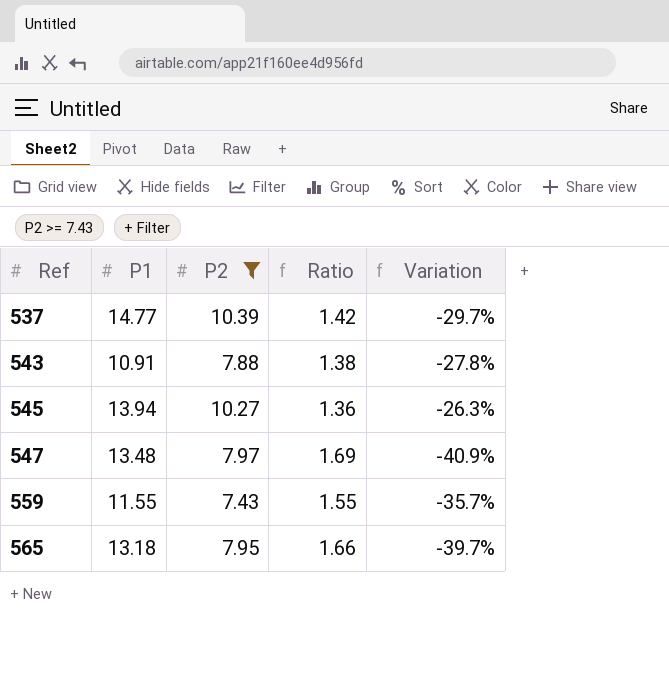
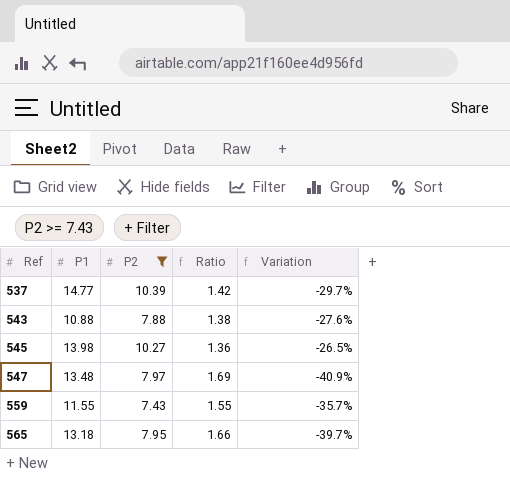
543 | P1: 10.91 -> 10.88
543 | Variation: -27.8% -> -27.6%
545 | P1: 13.94 -> 13.98
545 | Variation: -26.3% -> -26.5%

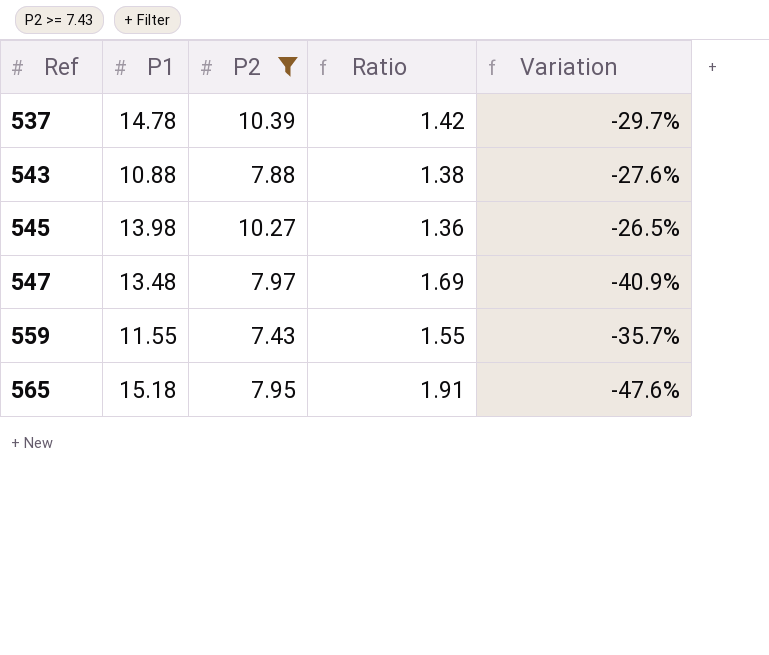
537 | P1: 14.77 -> 14.78
565 | P1: 13.18 -> 15.18
565 | Ratio: 1.66 -> 1.91
565 | Variation: -39.7% -> -47.6%

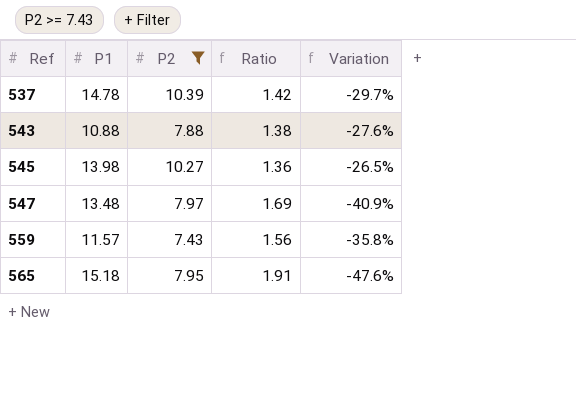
559 | P1: 11.55 -> 11.57
559 | Ratio: 1.55 -> 1.56
559 | Variation: -35.7% -> -35.8%

